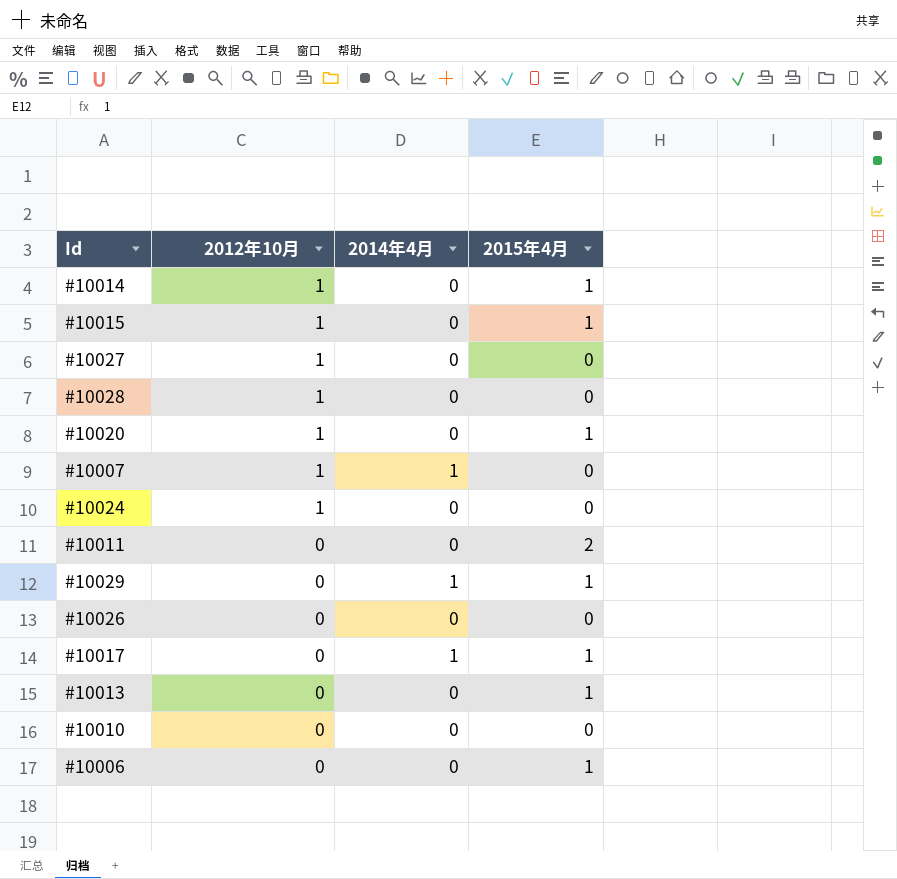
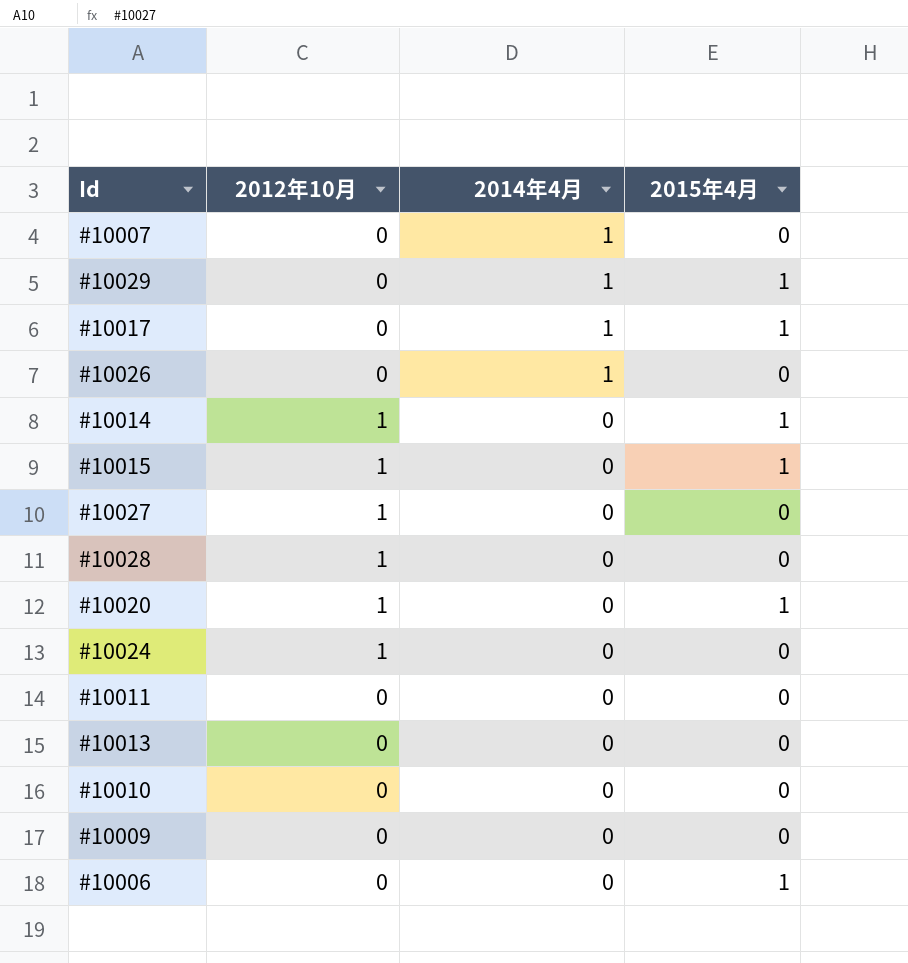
row order: 2012年10月 descending -> 2014年4月 descending
#10007 | 2012年10月: 1 -> 0
#10026 | 2014年4月: 0 -> 1
#10011 | 2015年4月: 2 -> 0
#10013 | 2015年4月: 1 -> 0
row #10009: none -> 0 | 0 | 0

